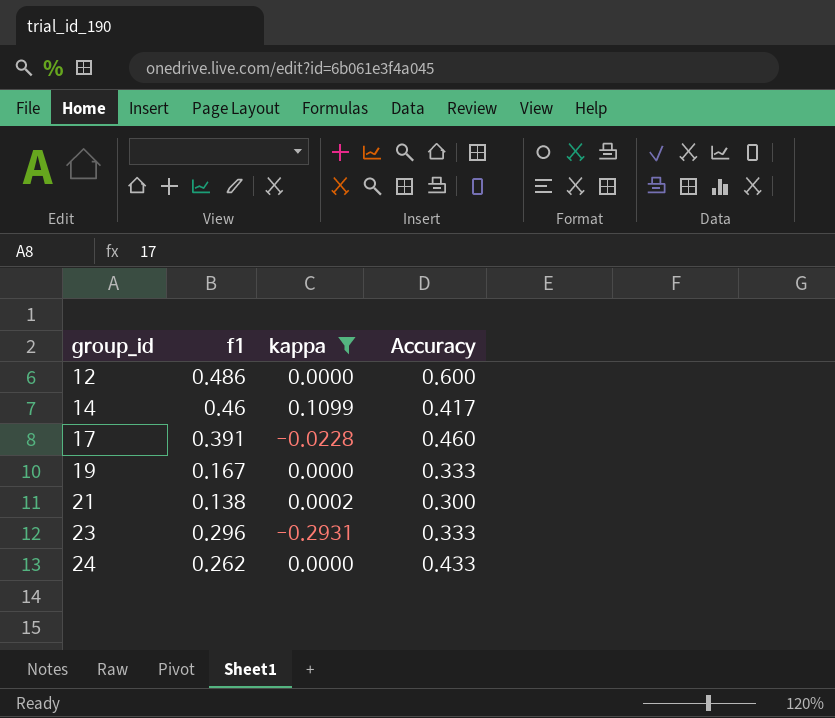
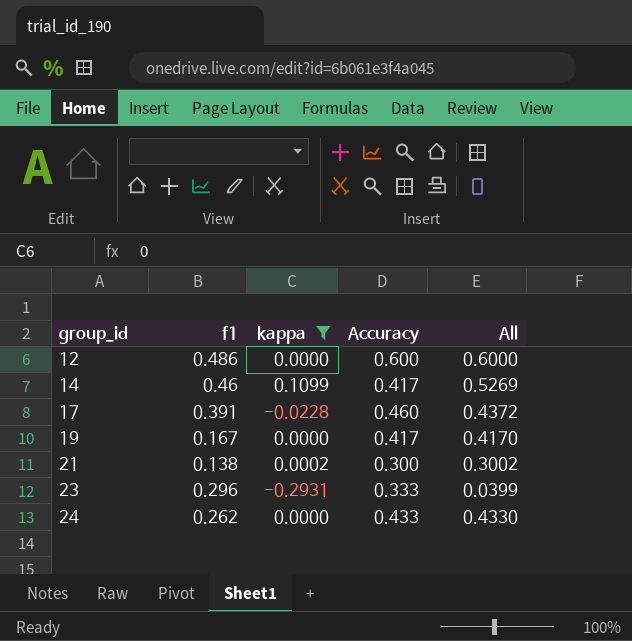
column All | formula: none -> [kappa] + [Accuracy]
19 | Accuracy: 0.333 -> 0.417

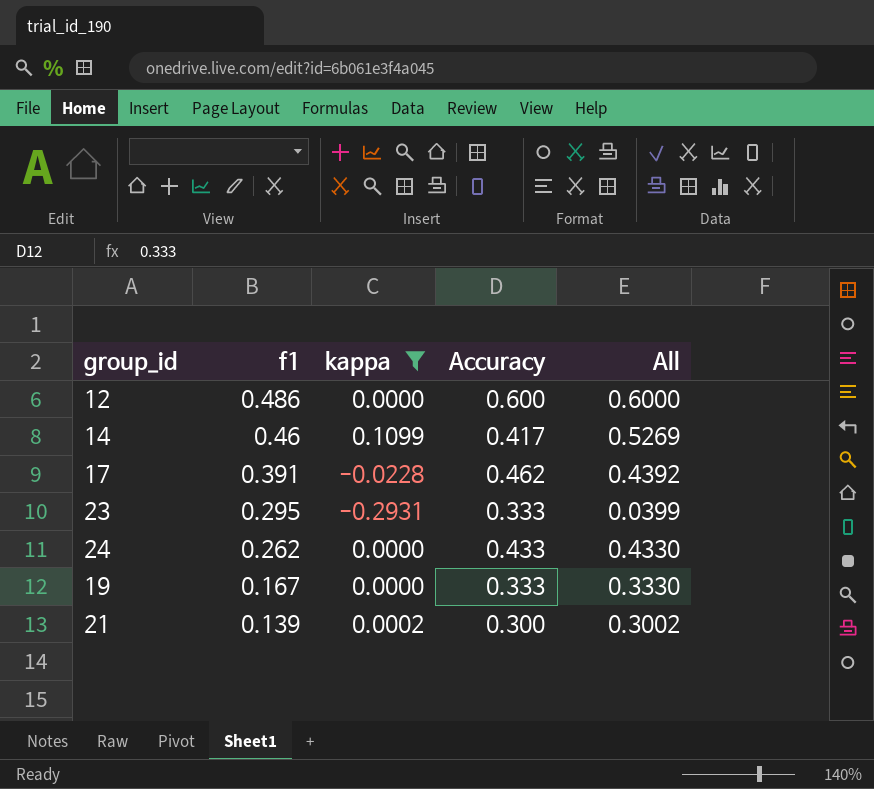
row order: group_id ascending -> f1 descending
17 | Accuracy: 0.460 -> 0.462
17 | All: 0.4372 -> 0.4392
23 | f1: 0.296 -> 0.295
19 | Accuracy: 0.417 -> 0.333
19 | All: 0.4170 -> 0.3330
21 | f1: 0.138 -> 0.139

